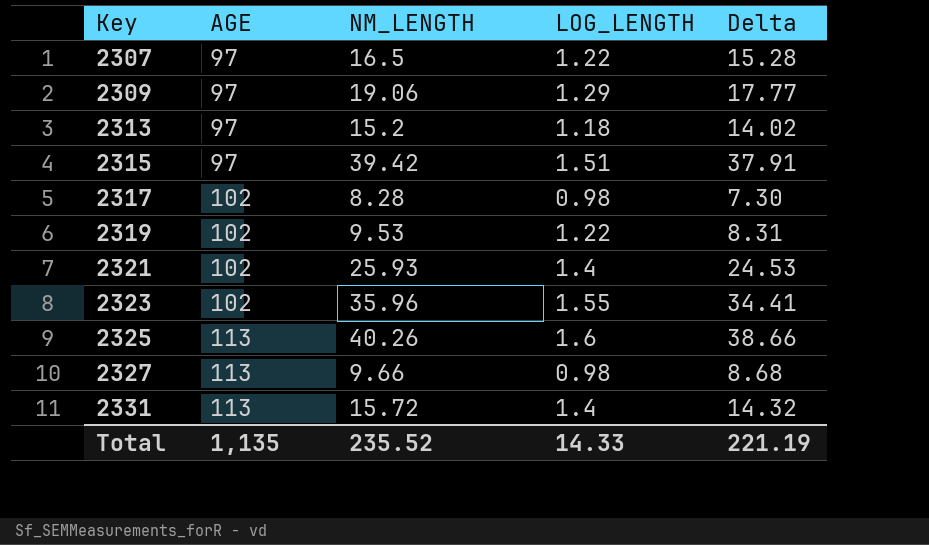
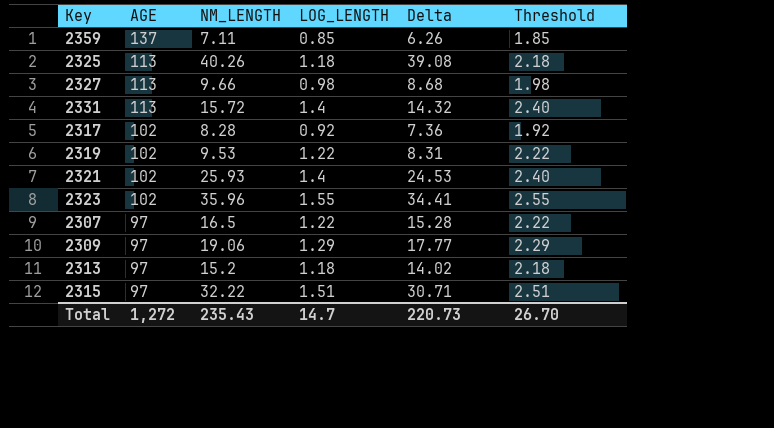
row order: Key ascending -> AGE descending
column Threshold | formula: none -> [LOG_LENGTH] + 1
row 2359: none -> 137 | 7.11 | 0.85 | 6.26 | 1.85
2325 | LOG_LENGTH: 1.6 -> 1.18
2325 | Delta: 38.66 -> 39.08
2317 | LOG_LENGTH: 0.98 -> 0.92
2317 | Delta: 7.30 -> 7.36
2315 | NM_LENGTH: 39.42 -> 32.22
2315 | Delta: 37.91 -> 30.71
Total | AGE: 1,135 -> 1,272
Total | NM_LENGTH: 235.52 -> 235.43
Total | LOG_LENGTH: 14.33 -> 14.7
Total | Delta: 221.19 -> 220.73

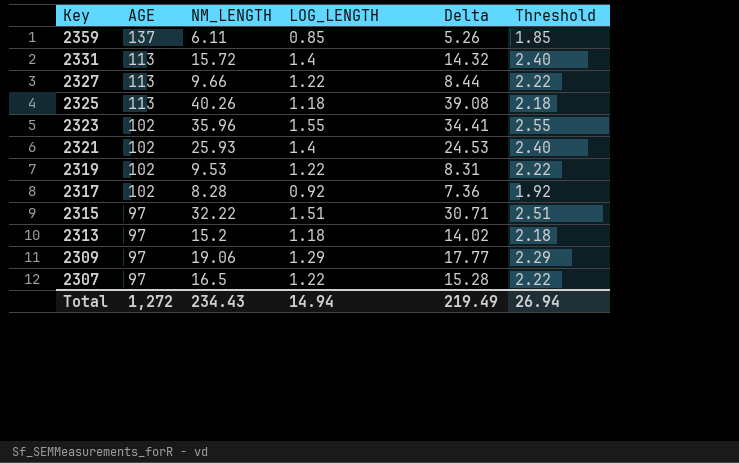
row order: AGE descending -> Key descending
2359 | NM_LENGTH: 7.11 -> 6.11
2359 | Delta: 6.26 -> 5.26
2327 | LOG_LENGTH: 0.98 -> 1.22
2327 | Delta: 8.68 -> 8.44
2327 | Threshold: 1.98 -> 2.22
Total | NM_LENGTH: 235.43 -> 234.43
Total | LOG_LENGTH: 14.7 -> 14.94
Total | Delta: 220.73 -> 219.49
Total | Threshold: 26.70 -> 26.94

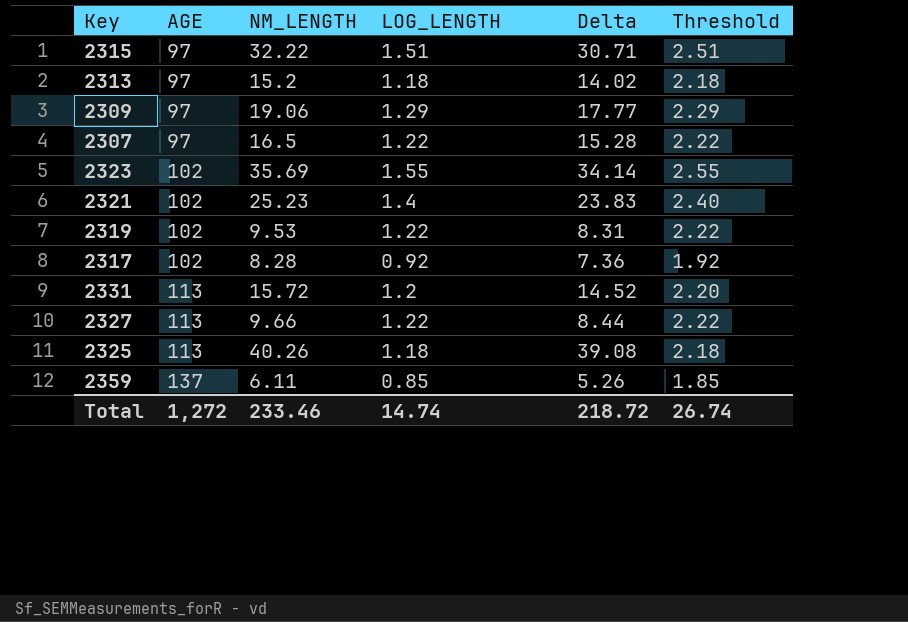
row order: Key descending -> AGE ascending
2323 | NM_LENGTH: 35.96 -> 35.69
2323 | Delta: 34.41 -> 34.14
2321 | NM_LENGTH: 25.93 -> 25.23
2321 | Delta: 24.53 -> 23.83
2331 | LOG_LENGTH: 1.4 -> 1.2
2331 | Delta: 14.32 -> 14.52
2331 | Threshold: 2.40 -> 2.20
Total | NM_LENGTH: 234.43 -> 233.46
Total | LOG_LENGTH: 14.94 -> 14.74
Total | Delta: 219.49 -> 218.72
Total | Threshold: 26.94 -> 26.74

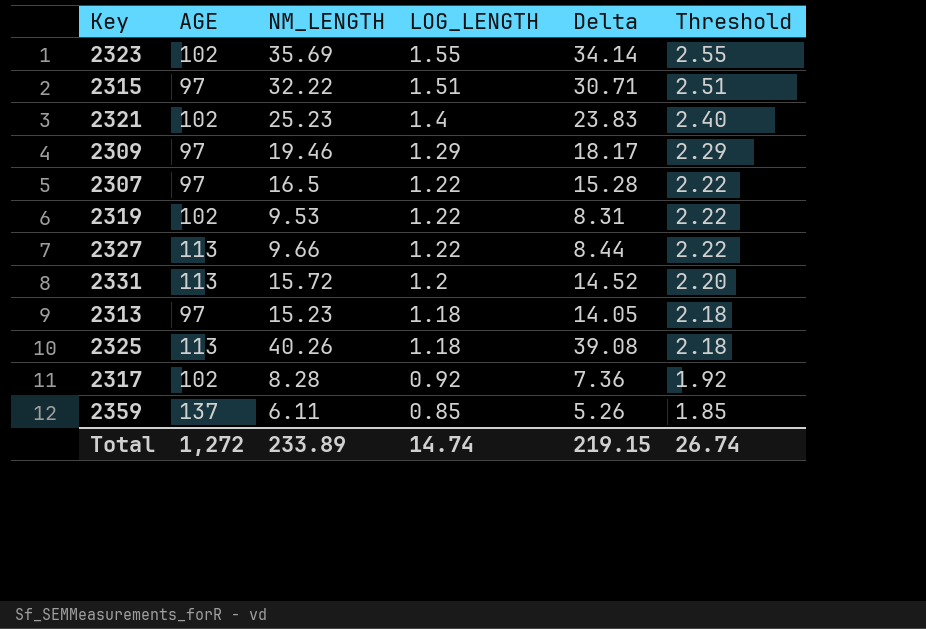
row order: AGE ascending -> LOG_LENGTH descending
2309 | NM_LENGTH: 19.06 -> 19.46
2309 | Delta: 17.77 -> 18.17
2313 | NM_LENGTH: 15.2 -> 15.23
2313 | Delta: 14.02 -> 14.05
Total | NM_LENGTH: 233.46 -> 233.89
Total | Delta: 218.72 -> 219.15

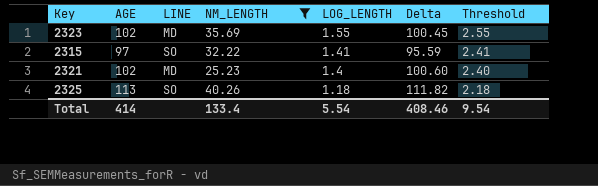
filter: none -> NM_LENGTH >= 25.23
column LINE | position: none -> 3
column Delta | formula: [NM_LENGTH] - [LOG_LENGTH] -> [AGE] - [LOG_LENGTH]
2315 | LOG_LENGTH: 1.51 -> 1.41
2315 | Threshold: 2.51 -> 2.41
Total | AGE: 1,272 -> 414
Total | NM_LENGTH: 233.89 -> 133.4
Total | LOG_LENGTH: 14.74 -> 5.54
Total | Delta: 219.15 -> 408.46
Total | Threshold: 26.74 -> 9.54

